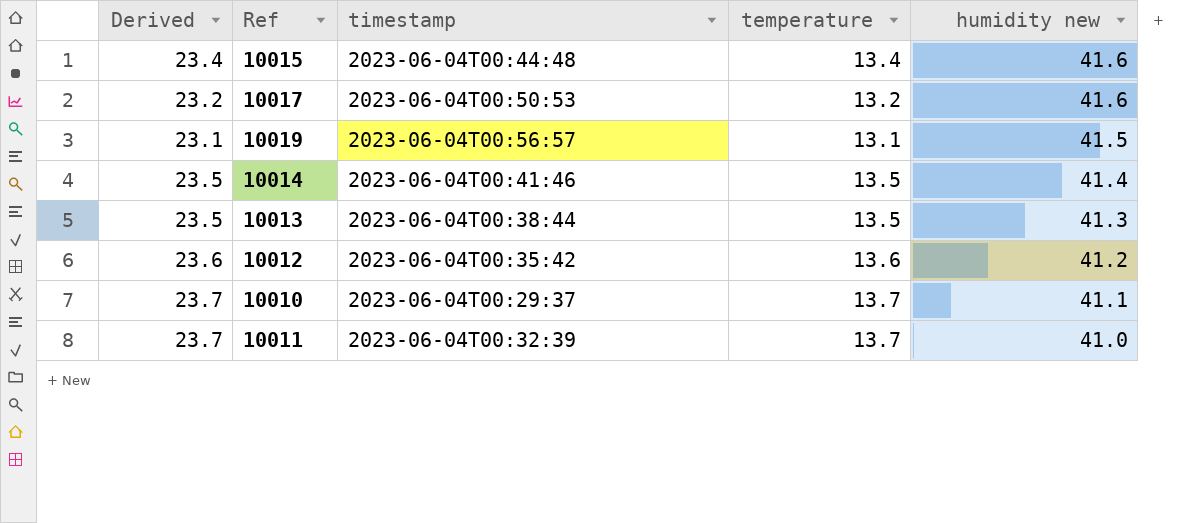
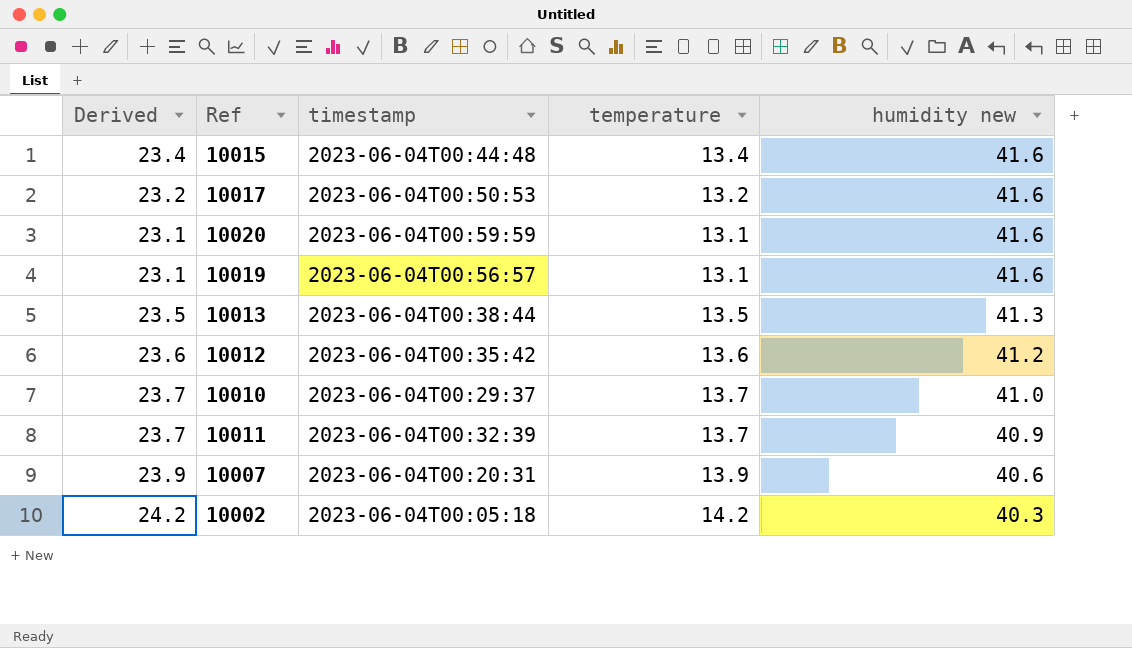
row 10014: 23.5 | 2023-06-04T00:41:46 | 13.5 | 41.4 -> none
row 10020: none -> 23.1 | 2023-06-04T00:59:59 | 13.1 | 41.6
10019 | humidity new: 41.5 -> 41.6
10010 | humidity new: 41.1 -> 41.0
10011 | humidity new: 41.0 -> 40.9
row 10007: none -> 23.9 | 2023-06-04T00:20:31 | 13.9 | 40.6
row 10002: none -> 24.2 | 2023-06-04T00:05:18 | 14.2 | 40.3

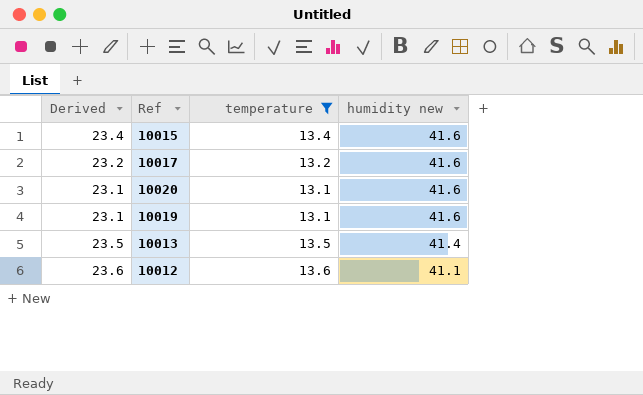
filter: none -> temperature <= 13.6
column timestamp | position: 3 -> none
10013 | humidity new: 41.3 -> 41.4
10012 | humidity new: 41.2 -> 41.1

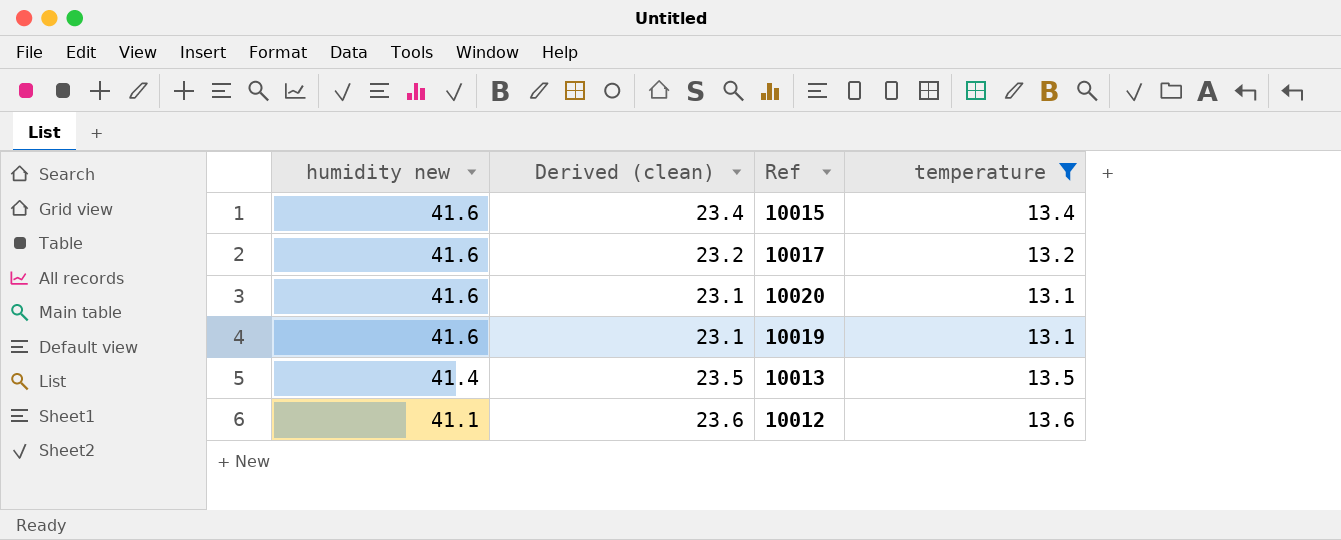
column humidity new | position: 4 -> 1
column name: Derived -> Derived (clean)

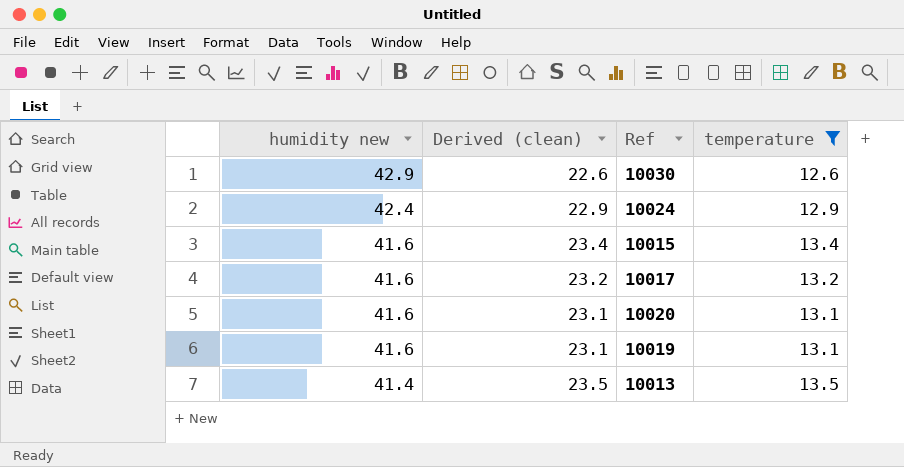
row 10012: 41.1 | 23.6 | 13.6 -> none
row 10030: none -> 42.9 | 22.6 | 12.6
row 10024: none -> 42.4 | 22.9 | 12.9

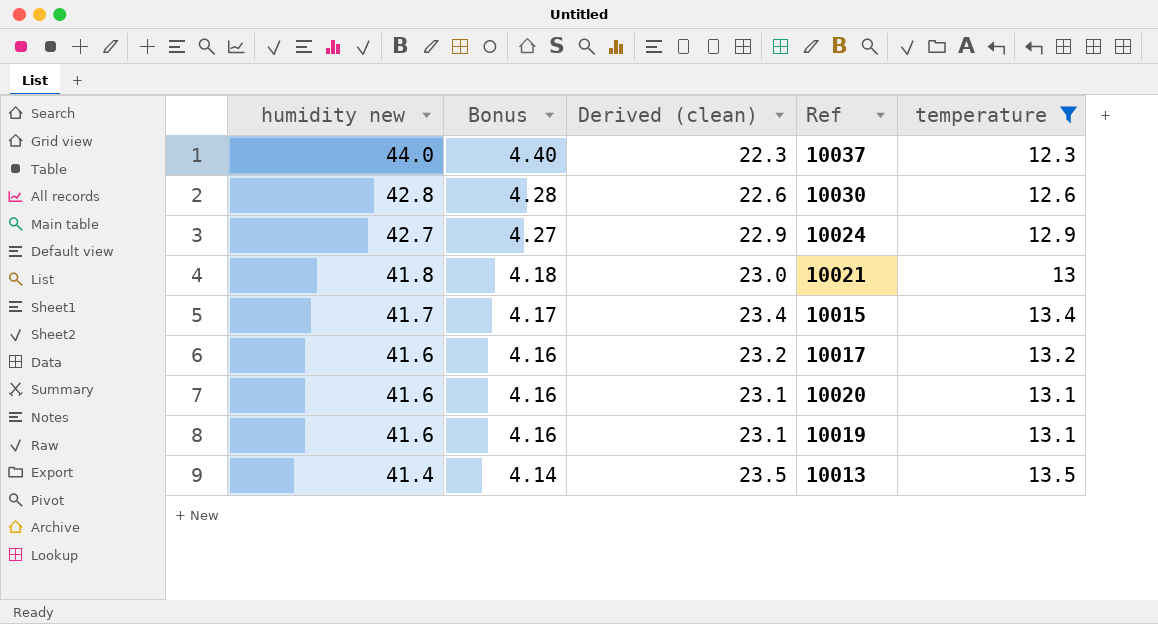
column Bonus | formula: none -> [humidity new] * 0.1
row 10037: none -> 44.0 | 4.40 | 22.3 | 12.3
10030 | humidity new: 42.9 -> 42.8
10024 | humidity new: 42.4 -> 42.7
row 10021: none -> 41.8 | 4.18 | 23.0 | 13
10015 | humidity new: 41.6 -> 41.7

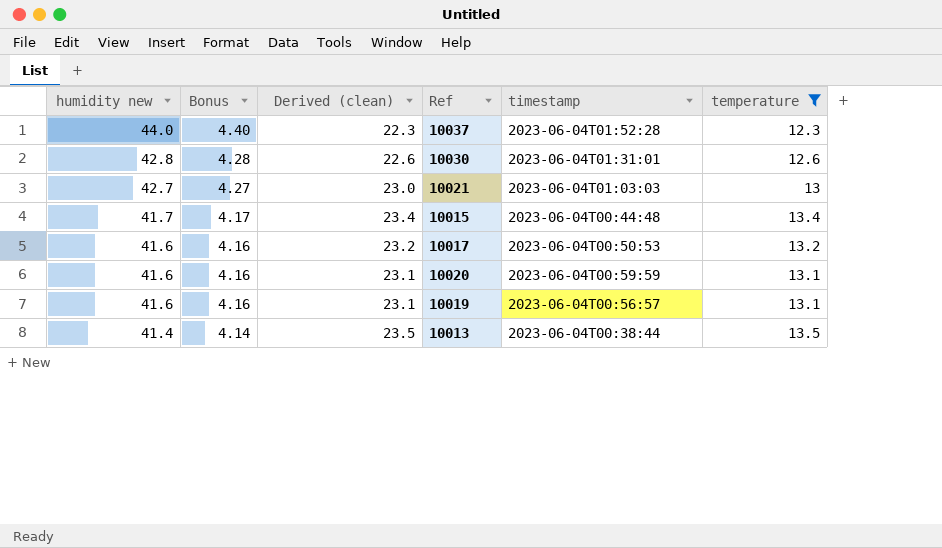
column timestamp | position: none -> 5
row 10024: 42.7 | 4.27 | 22.9 | 12.9 -> none
10021 | humidity new: 41.8 -> 42.7
10021 | Bonus: 4.18 -> 4.27

